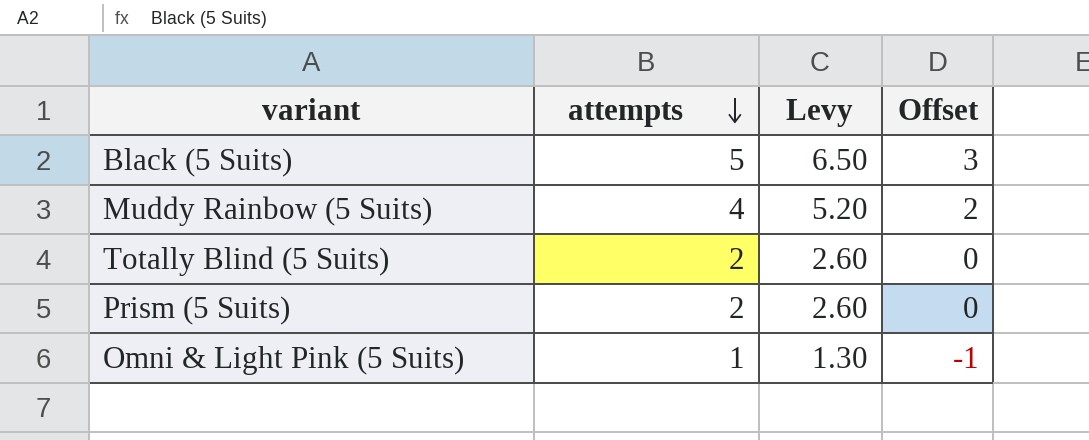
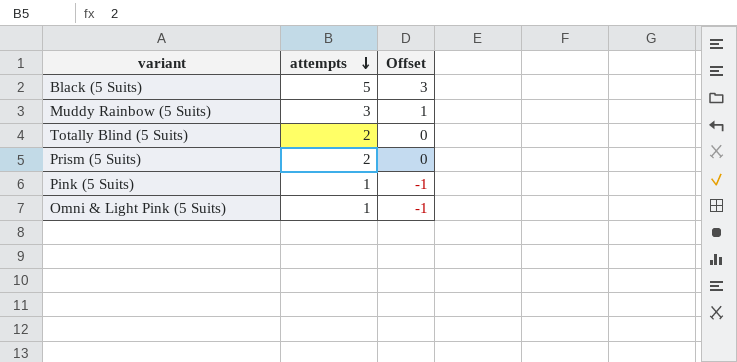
column Levy | formula: [attempts] * 1.3 -> none
Muddy Rainbow (5 Suits) | attempts: 4 -> 3
Muddy Rainbow (5 Suits) | Offset: 2 -> 1
row Pink (5 Suits): none -> 1 | -1

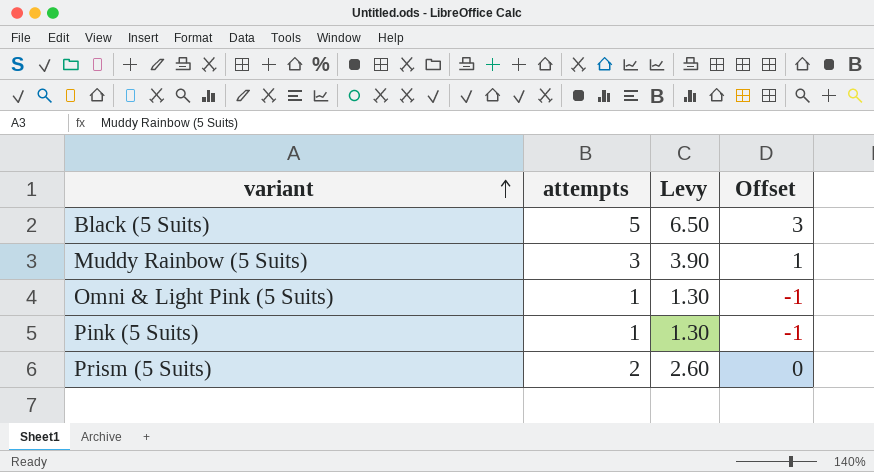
row order: attempts descending -> variant ascending
column Levy | formula: none -> [attempts] * 1.3
row Totally Blind (5 Suits): 2 | 0 -> none

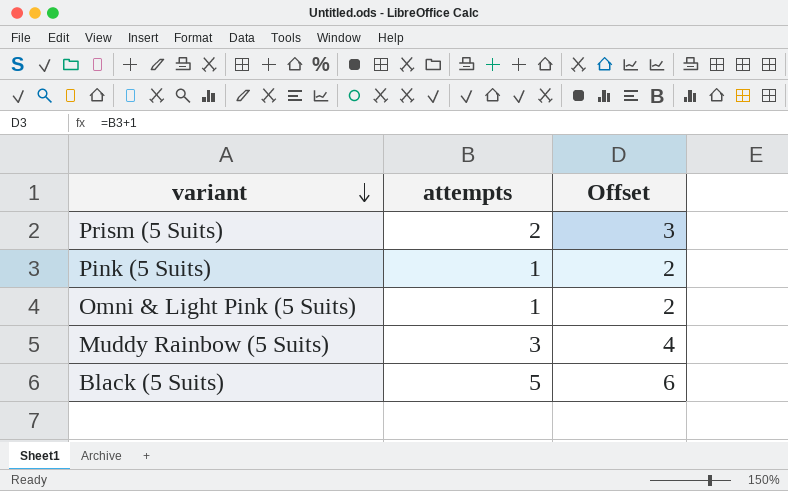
row order: variant ascending -> variant descending
column Levy | formula: [attempts] * 1.3 -> none
column Offset | formula: [attempts] - 2 -> [attempts] + 1

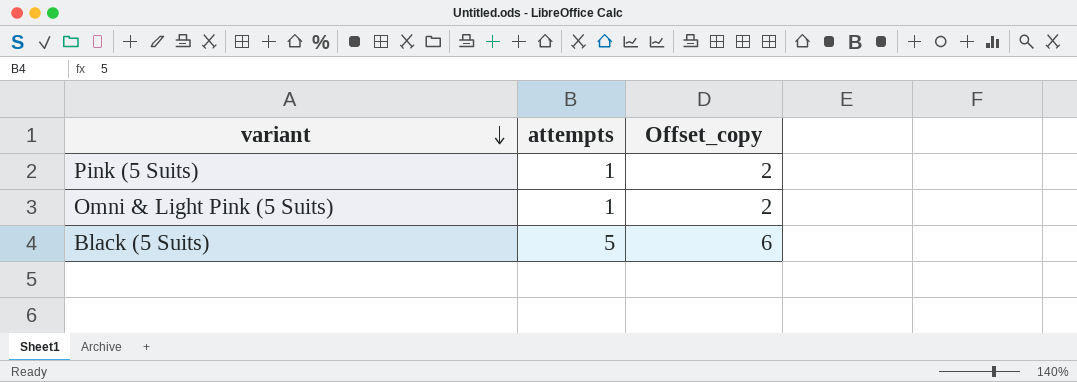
column name: Offset -> Offset_copy
row Prism (5 Suits): 2 | 3 -> none
row Muddy Rainbow (5 Suits): 3 | 4 -> none

